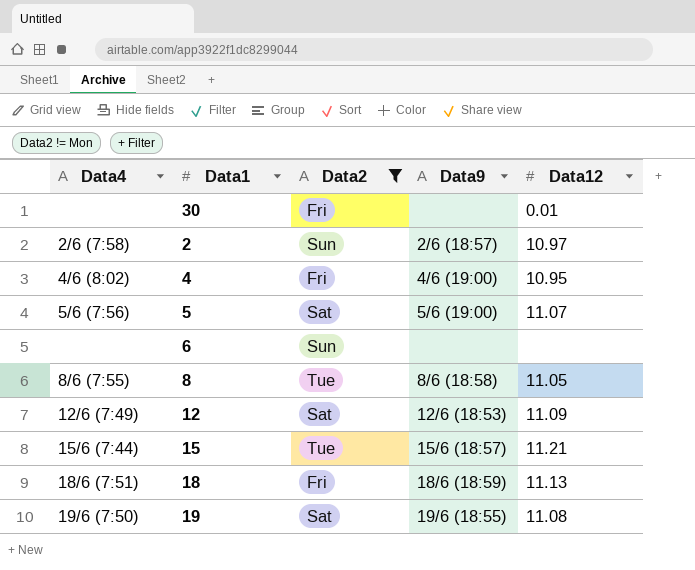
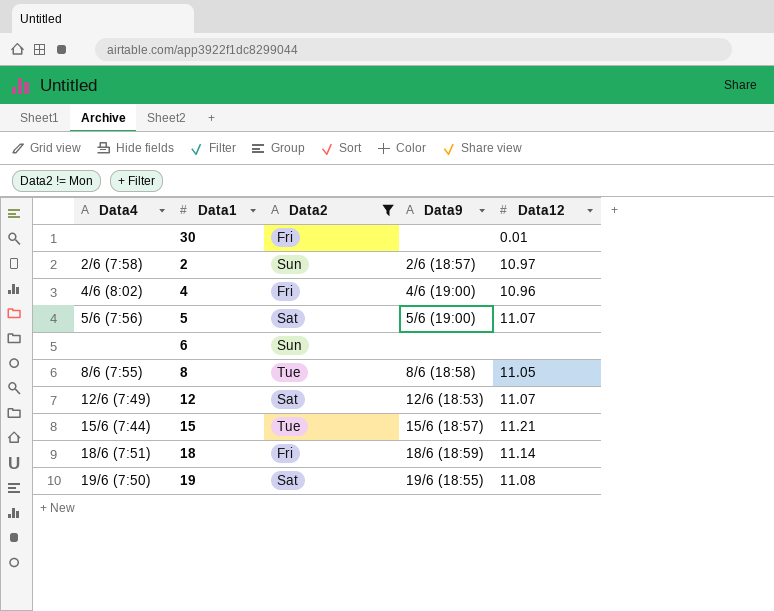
4 | Data12: 10.95 -> 10.96
12 | Data12: 11.09 -> 11.07
18 | Data12: 11.13 -> 11.14

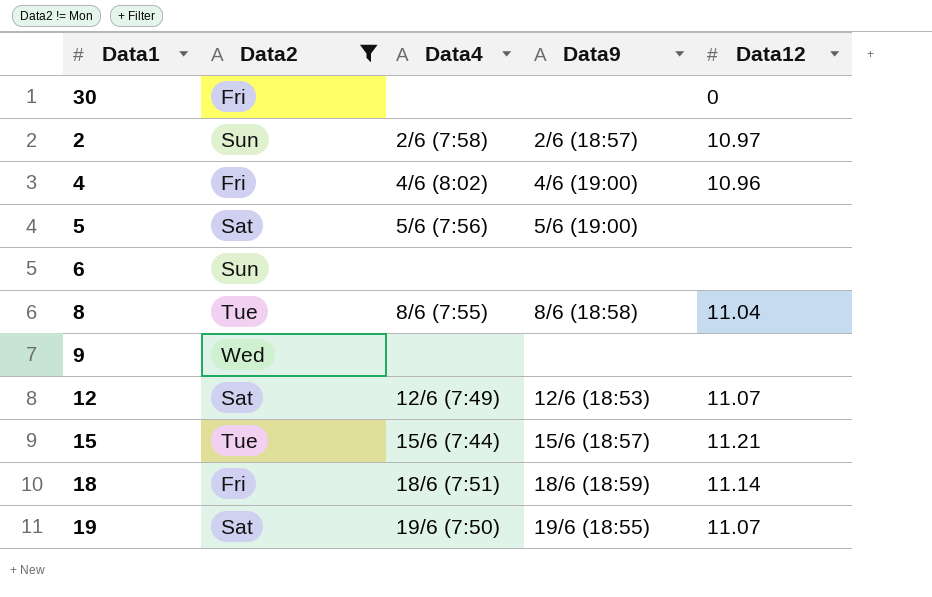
column Data4 | position: 1 -> 3
30 | Data12: 0.01 -> 0
5 | Data12: 11.07 -> none
8 | Data12: 11.05 -> 11.04
row 9: none -> Wed | none | none | none
19 | Data12: 11.08 -> 11.07

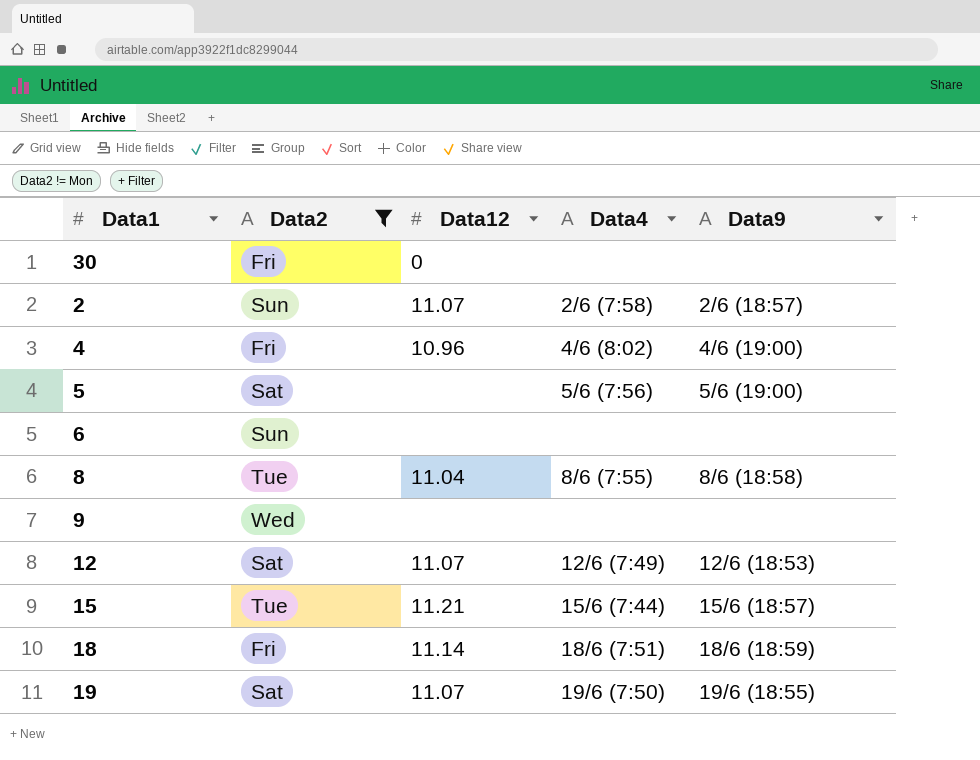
column Data12 | position: 5 -> 3
2 | Data12: 10.97 -> 11.07

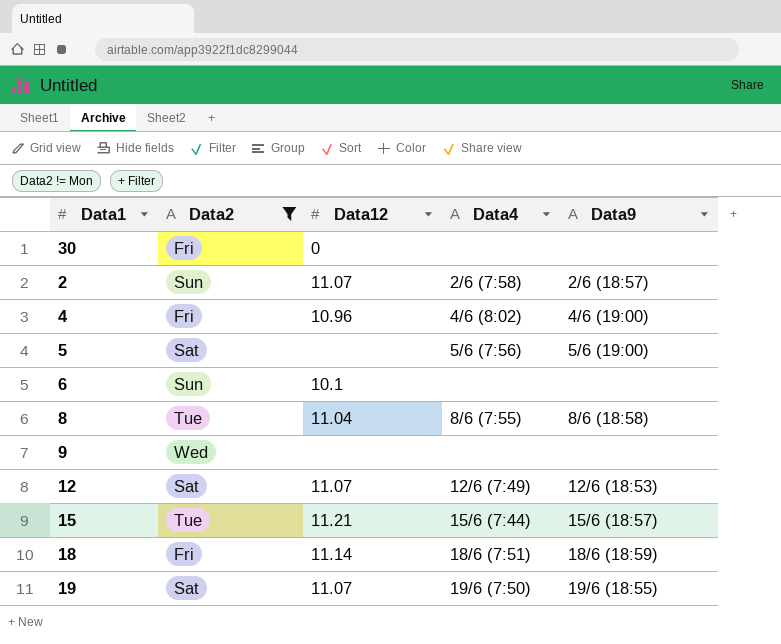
6 | Data12: none -> 10.1

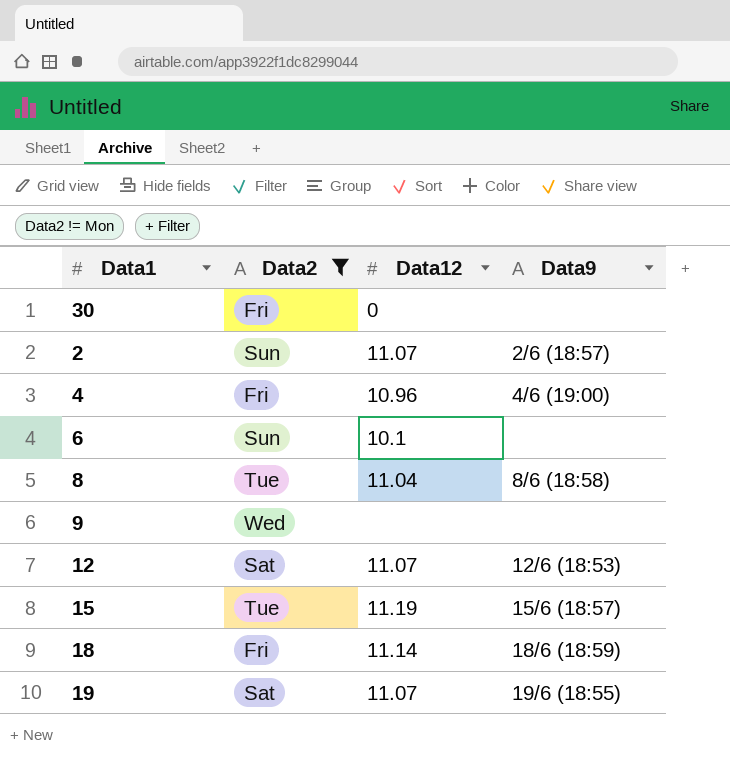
column Data4 | position: 4 -> none
row 5: Sat | none | 5/6 (7:56) | 5/6 (19:00) -> none
15 | Data12: 11.21 -> 11.19

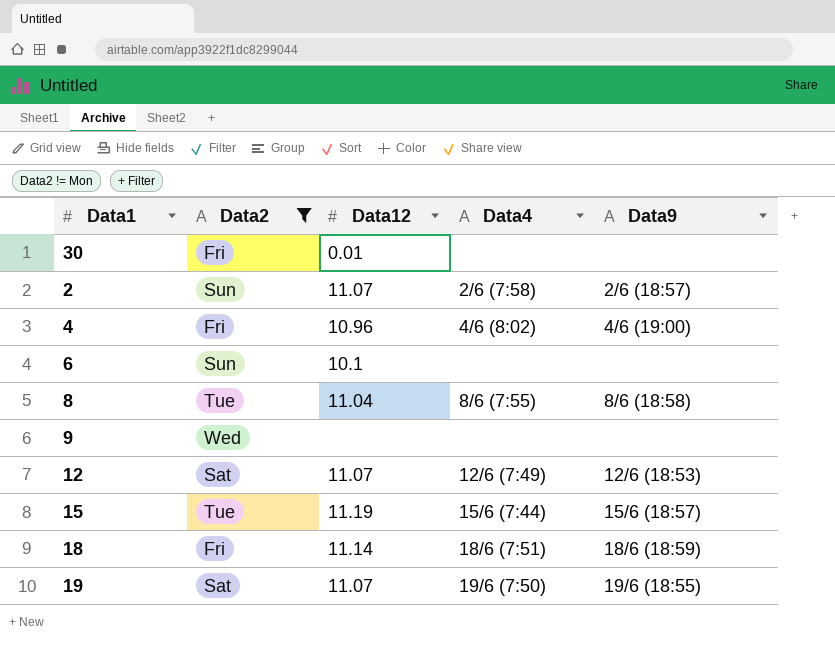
column Data4 | position: none -> 4
30 | Data12: 0 -> 0.01

